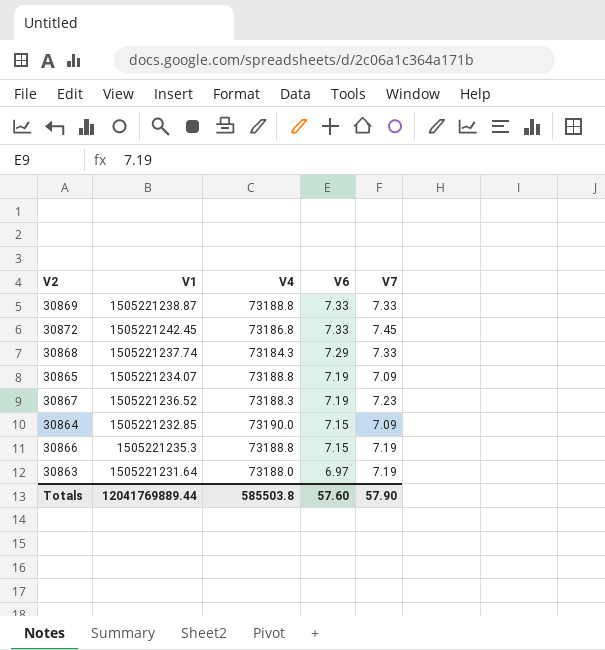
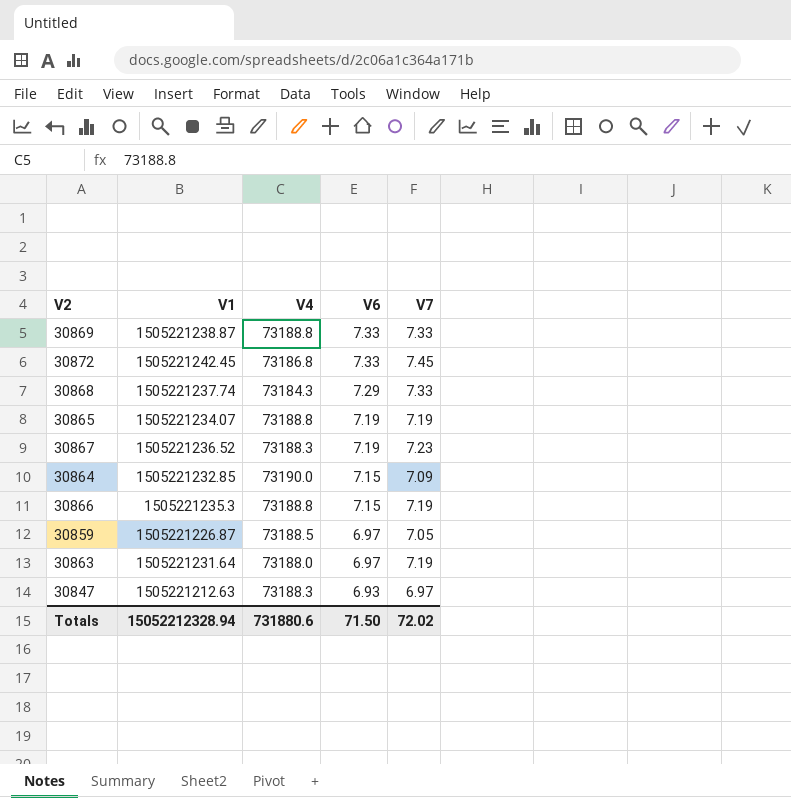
30865 | V7: 7.09 -> 7.19
row 30859: none -> 1505221226.87 | 73188.5 | 6.97 | 7.05
row 30847: none -> 1505221212.63 | 73188.3 | 6.93 | 6.97
Totals | V1: 12041769889.44 -> 15052212328.94
Totals | V4: 585503.8 -> 731880.6
Totals | V6: 57.60 -> 71.50
Totals | V7: 57.90 -> 72.02

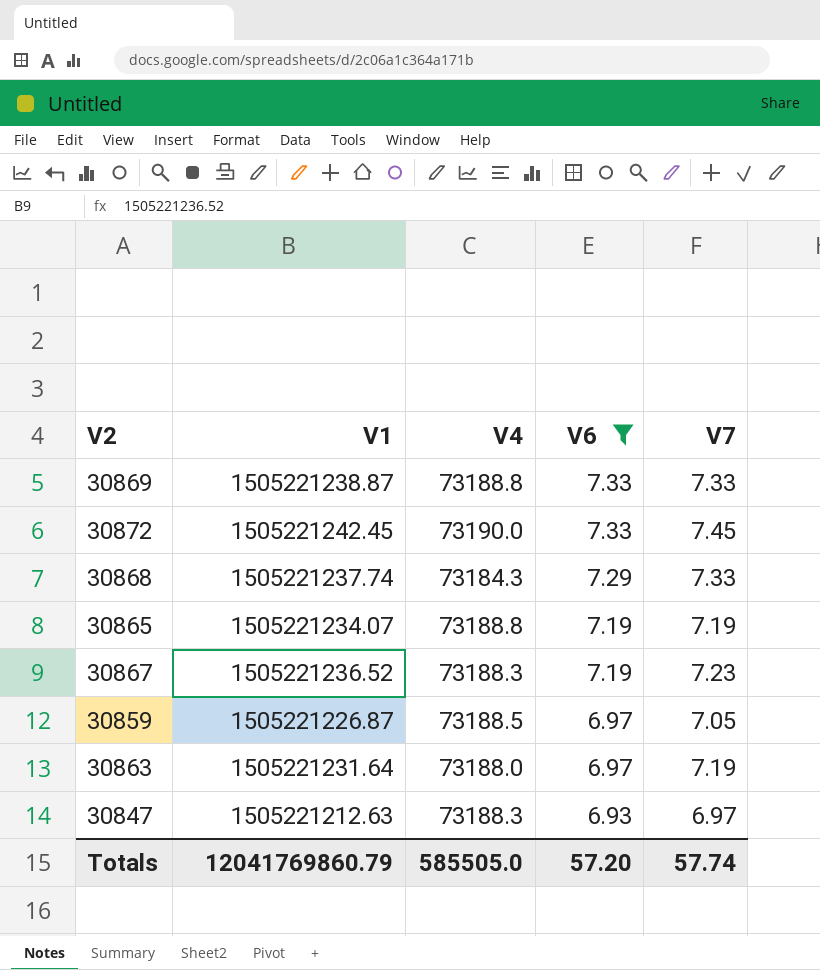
filter: none -> V6 != 7.15
30872 | V4: 73186.8 -> 73190.0
Totals | V1: 15052212328.94 -> 12041769860.79
Totals | V4: 731880.6 -> 585505.0
Totals | V6: 71.50 -> 57.20
Totals | V7: 72.02 -> 57.74

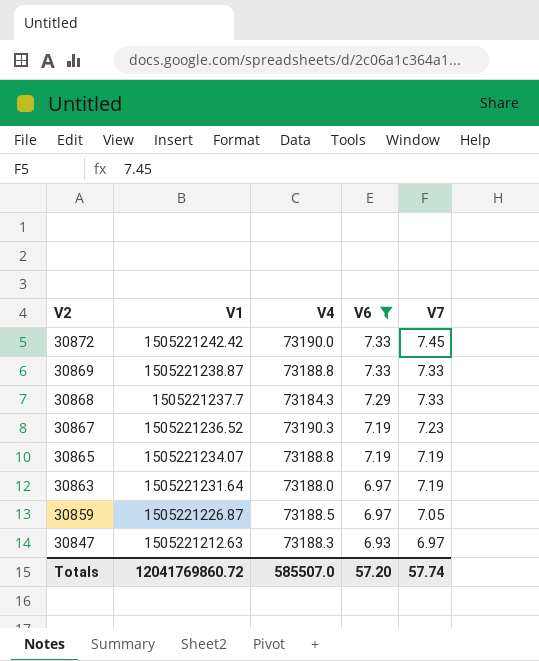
row order: V6 descending -> V2 descending
30872 | V1: 1505221242.45 -> 1505221242.42
30868 | V1: 1505221237.74 -> 1505221237.7
30867 | V4: 73188.3 -> 73190.3
Totals | V1: 12041769860.79 -> 12041769860.72
Totals | V4: 585505.0 -> 585507.0

